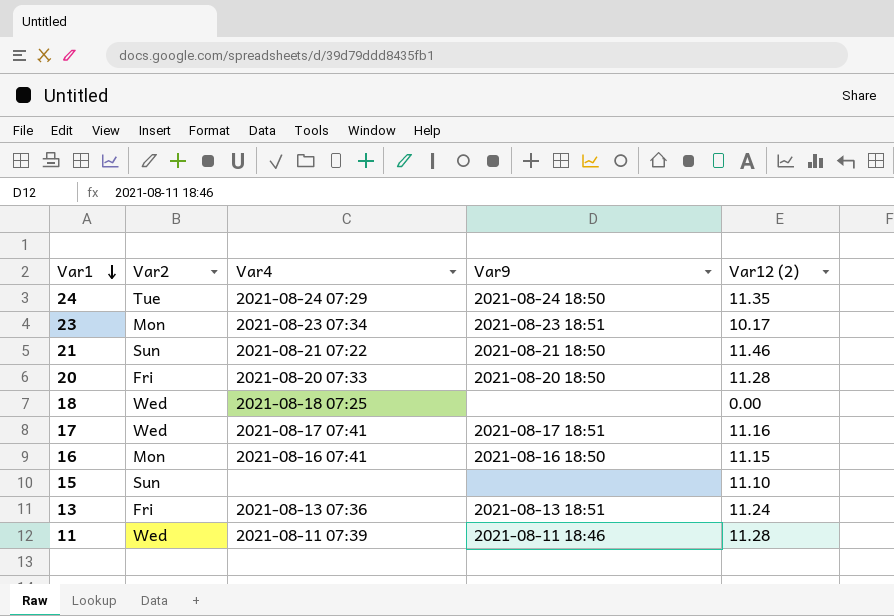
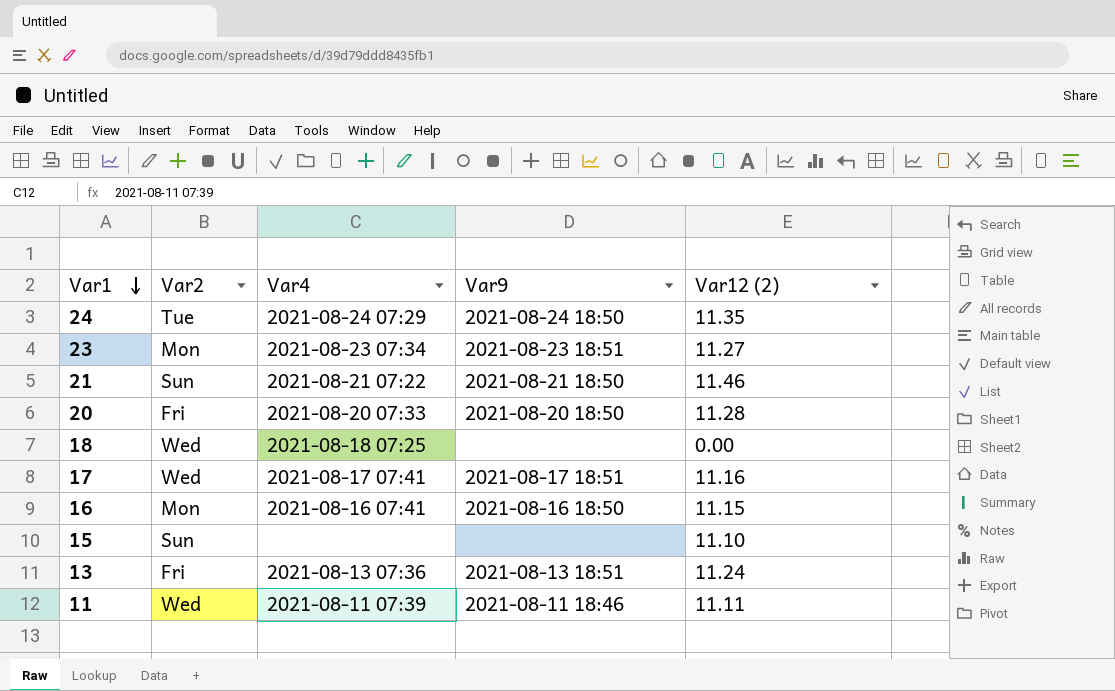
23 | Var12 (2): 10.17 -> 11.27
11 | Var12 (2): 11.28 -> 11.11

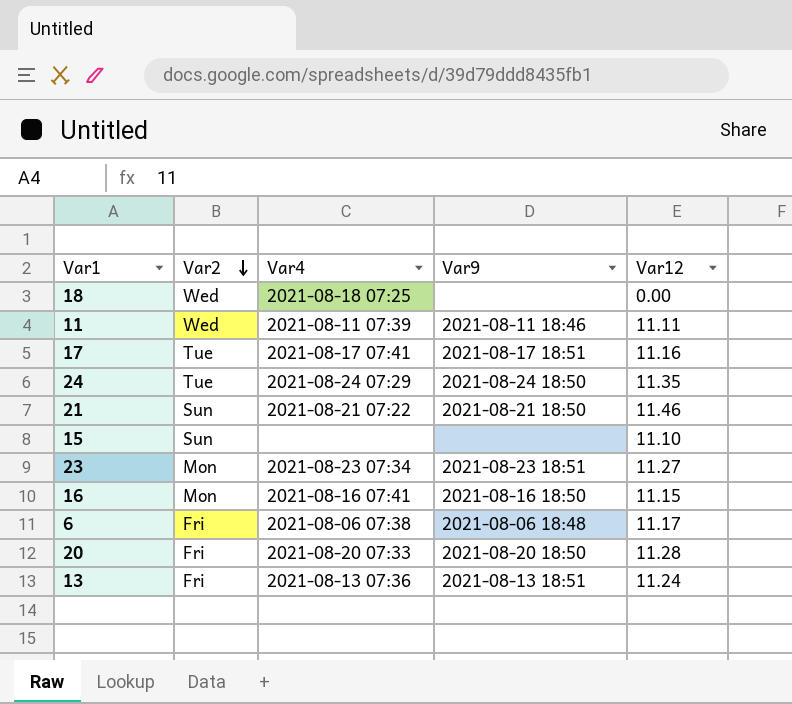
row order: Var1 descending -> Var2 descending
column name: Var12 (2) -> Var12
17 | Var2: Wed -> Tue
row 6: none -> Fri | 2021-08-06 07:38 | 2021-08-06 18:48 | 11.17

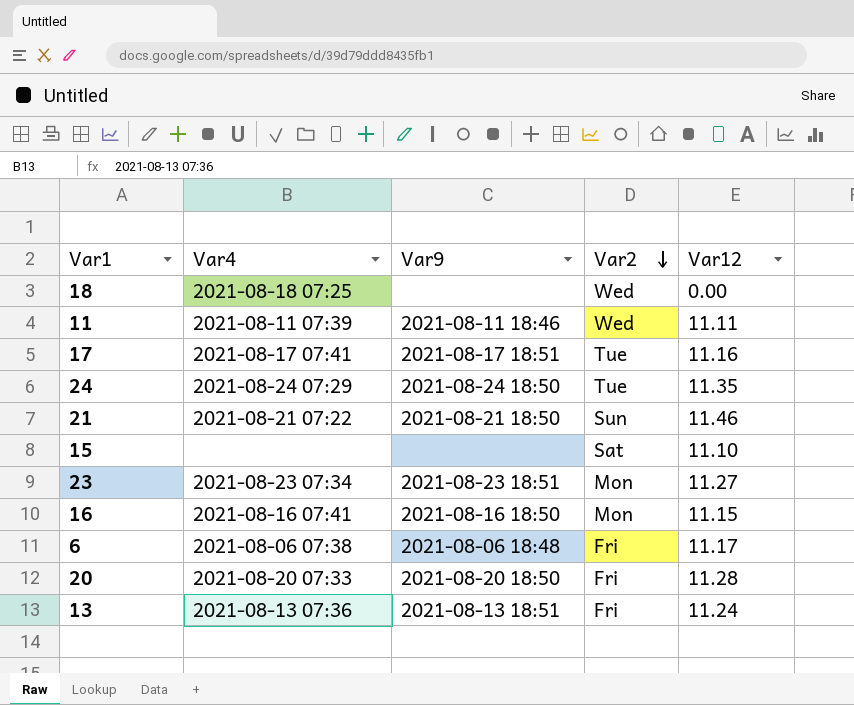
column Var2 | position: 2 -> 4
15 | Var2: Sun -> Sat

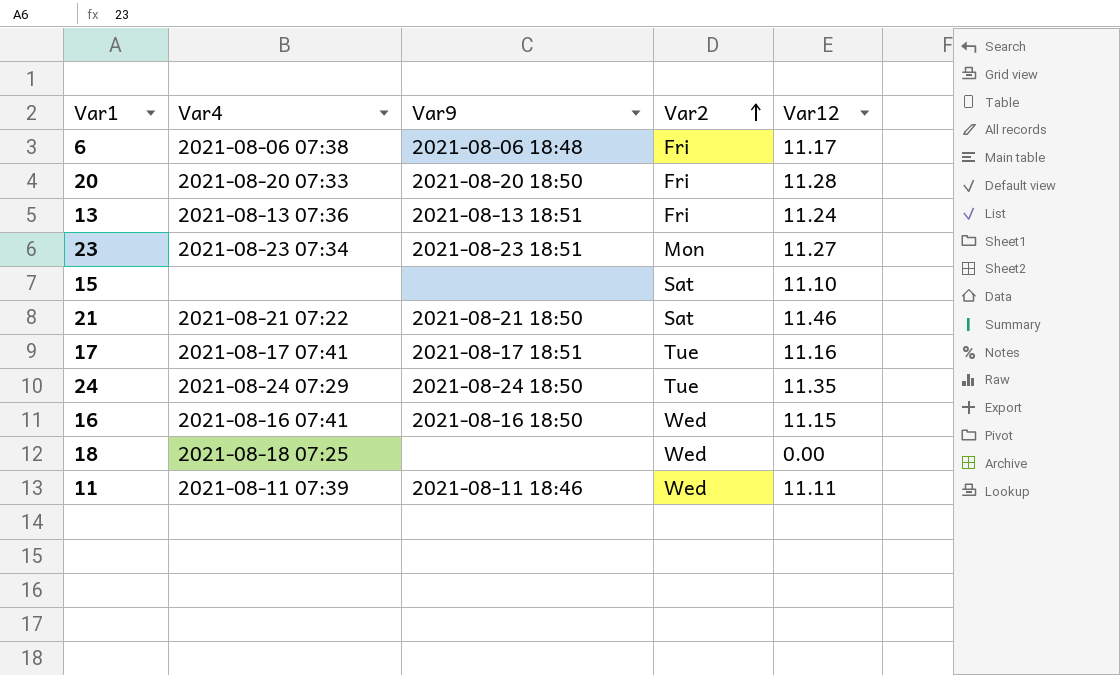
row order: Var2 descending -> Var2 ascending
21 | Var2: Sun -> Sat
16 | Var2: Mon -> Wed

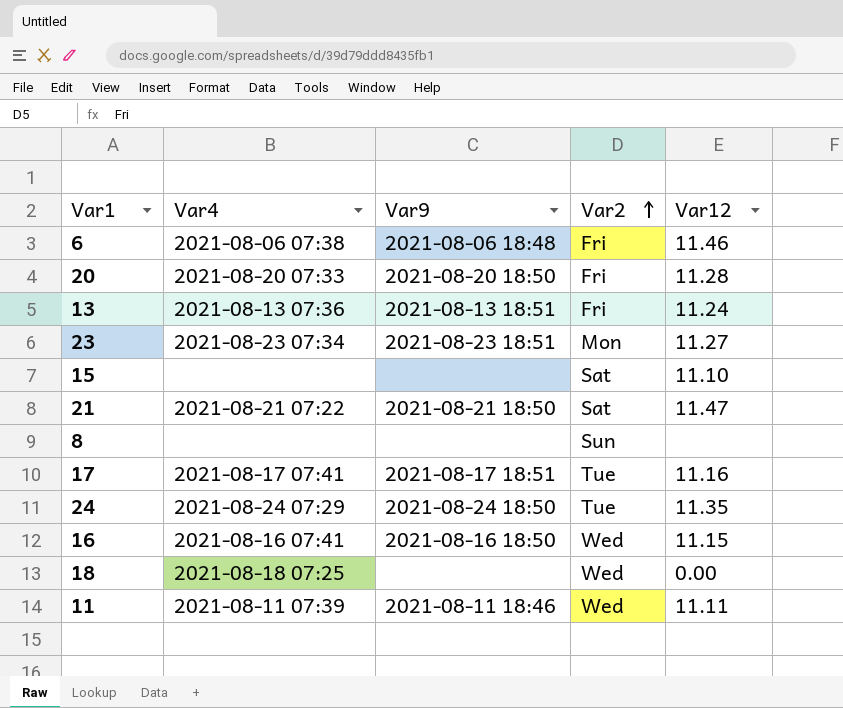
6 | Var12: 11.17 -> 11.46
21 | Var12: 11.46 -> 11.47
row 8: none -> none | none | Sun | none

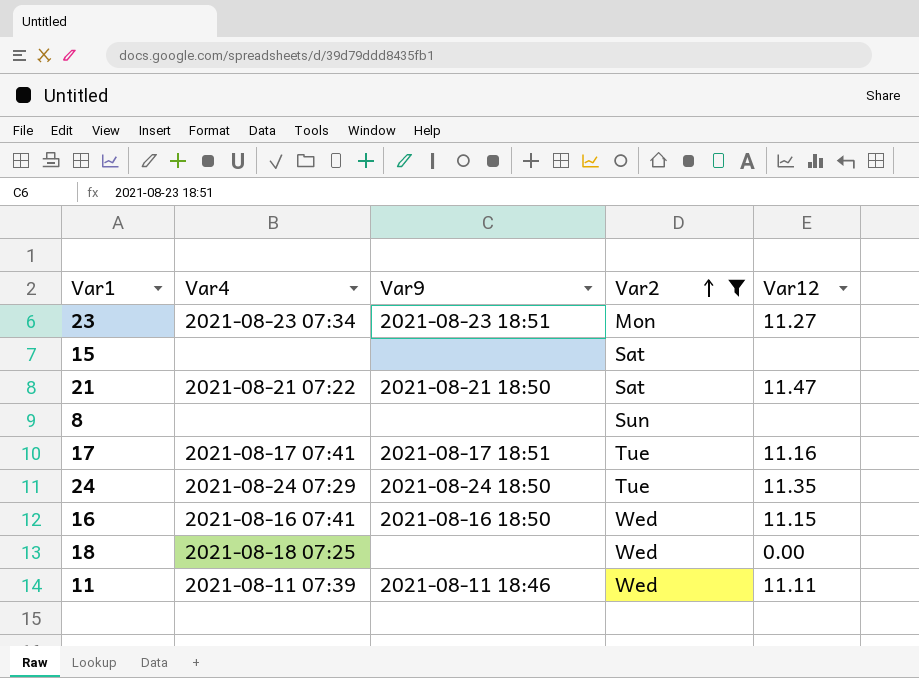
filter: none -> Var2 != Fri
15 | Var12: 11.10 -> none

